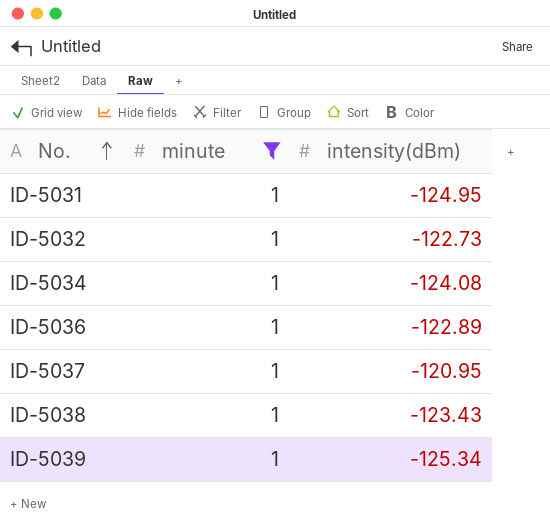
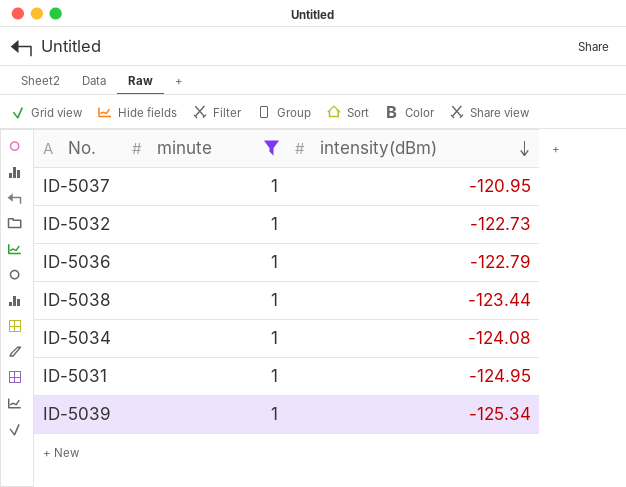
row order: No. ascending -> intensity(dBm) descending
ID-5036 | intensity(dBm): -122.89 -> -122.79
ID-5038 | intensity(dBm): -123.43 -> -123.44

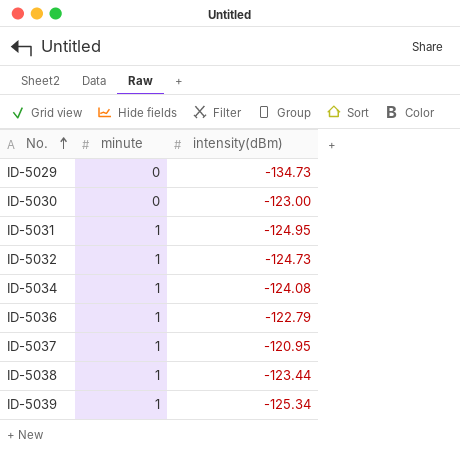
filter: minute = 1 -> none
row order: intensity(dBm) descending -> No. ascending
ID-5032 | intensity(dBm): -122.73 -> -124.73

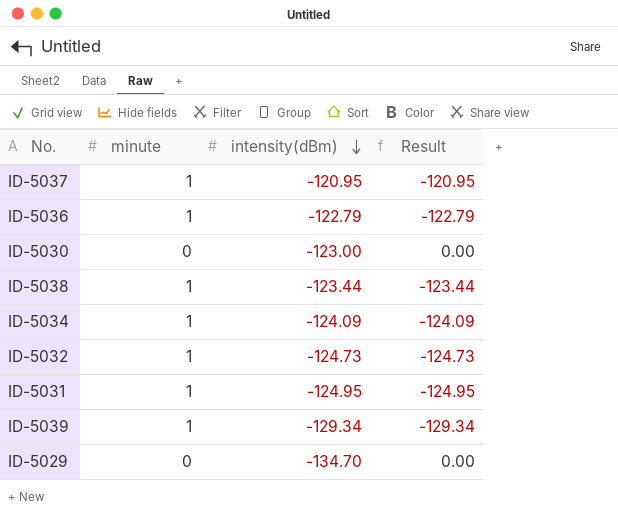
row order: No. ascending -> intensity(dBm) descending
column Result | formula: none -> [minute] * [intensity(dBm)]
ID-5034 | intensity(dBm): -124.08 -> -124.09
ID-5039 | intensity(dBm): -125.34 -> -129.34
ID-5029 | intensity(dBm): -134.73 -> -134.70

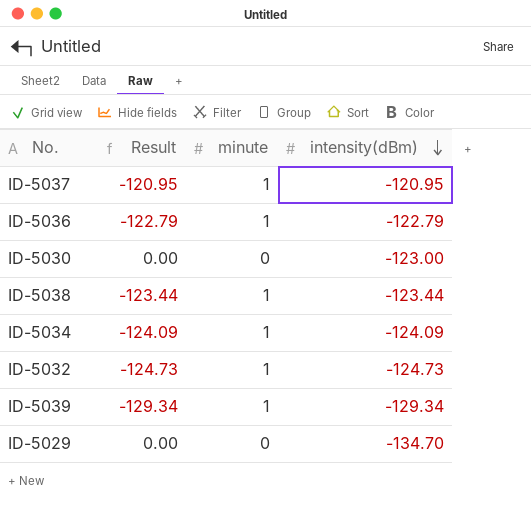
column Result | position: 4 -> 2
row ID-5031: 1 | -124.95 | -124.95 -> none

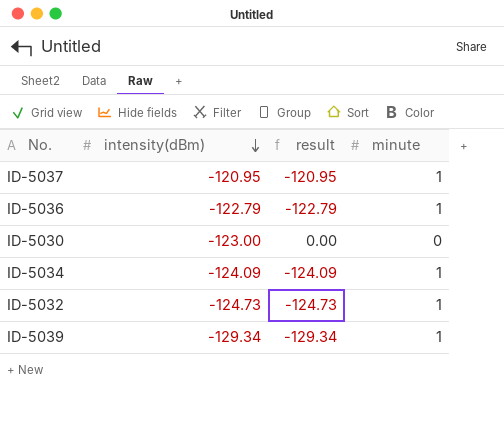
column intensity(dBm) | position: 4 -> 2
column name: Result -> result
row ID-5038: -123.44 | 1 | -123.44 -> none
row ID-5029: 0.00 | 0 | -134.70 -> none

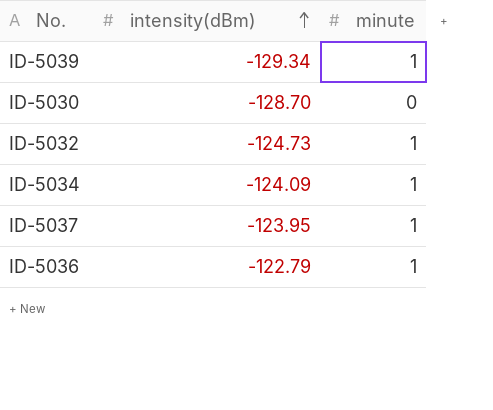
row order: intensity(dBm) descending -> intensity(dBm) ascending
column result | formula: [intensity(dBm)] * [minute] -> none
ID-5030 | intensity(dBm): -123.00 -> -128.70
ID-5037 | intensity(dBm): -120.95 -> -123.95

